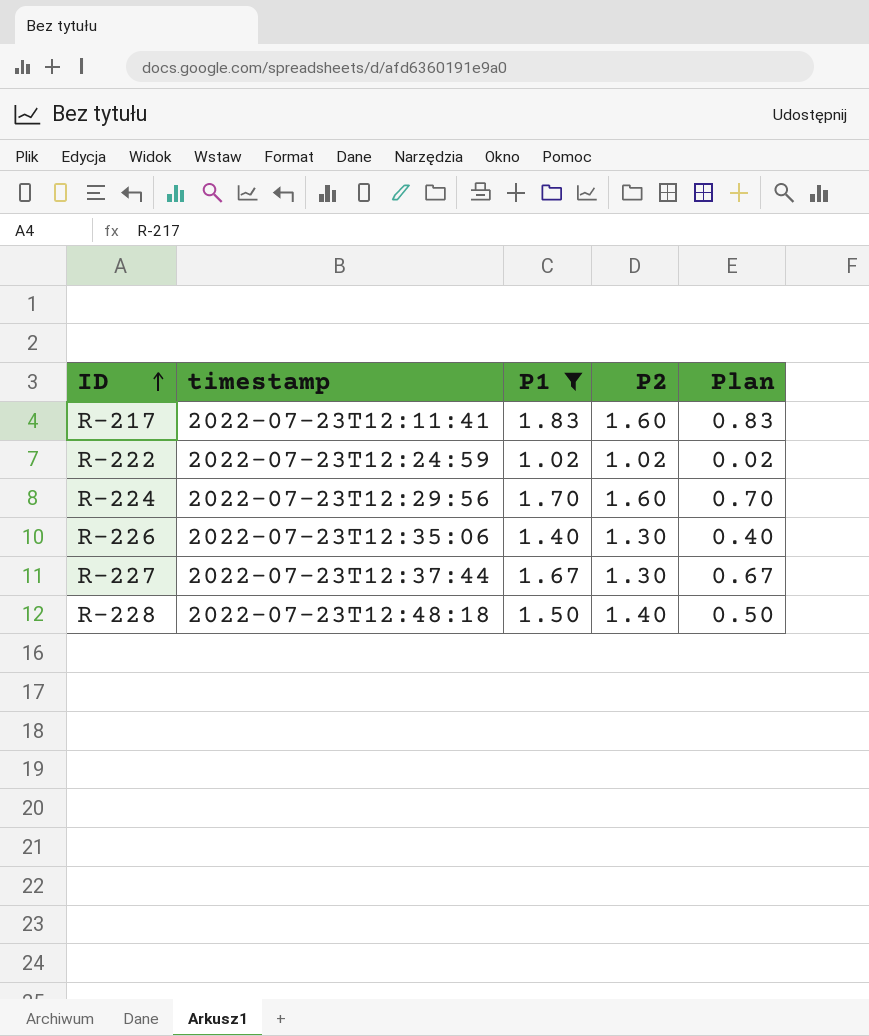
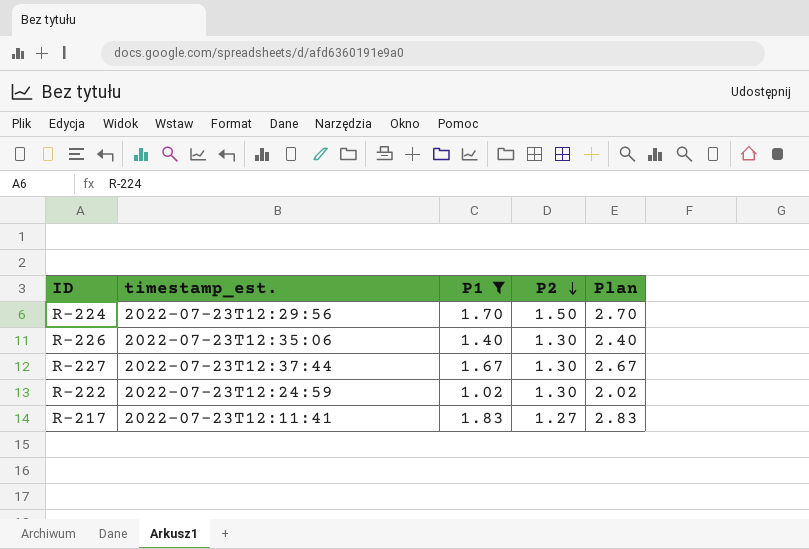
row order: ID ascending -> P2 descending
column name: timestamp -> timestamp_est.
column Plan | formula: [P1] - 1 -> [P1] + 1
row R-228: 2022-07-23T12:48:18 | 1.50 | 1.40 | 0.50 -> none
R-224 | P2: 1.60 -> 1.50
R-222 | P2: 1.02 -> 1.30
R-217 | P2: 1.60 -> 1.27

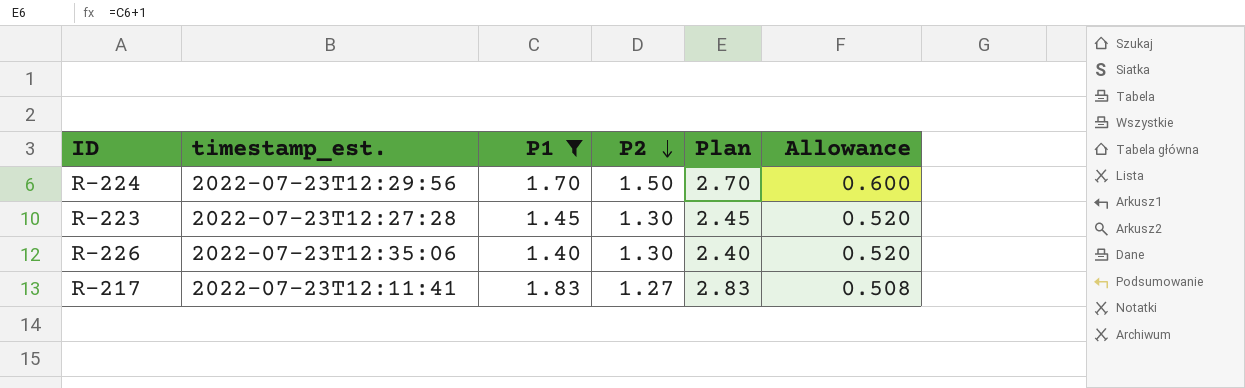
column Allowance | formula: none -> [P2] * 0.4
row R-227: 2022-07-23T12:37:44 | 1.67 | 1.30 | 2.67 -> none
row R-222: 2022-07-23T12:24:59 | 1.02 | 1.30 | 2.02 -> none
row R-223: none -> 2022-07-23T12:27:28 | 1.45 | 1.30 | 2.45 | 0.520

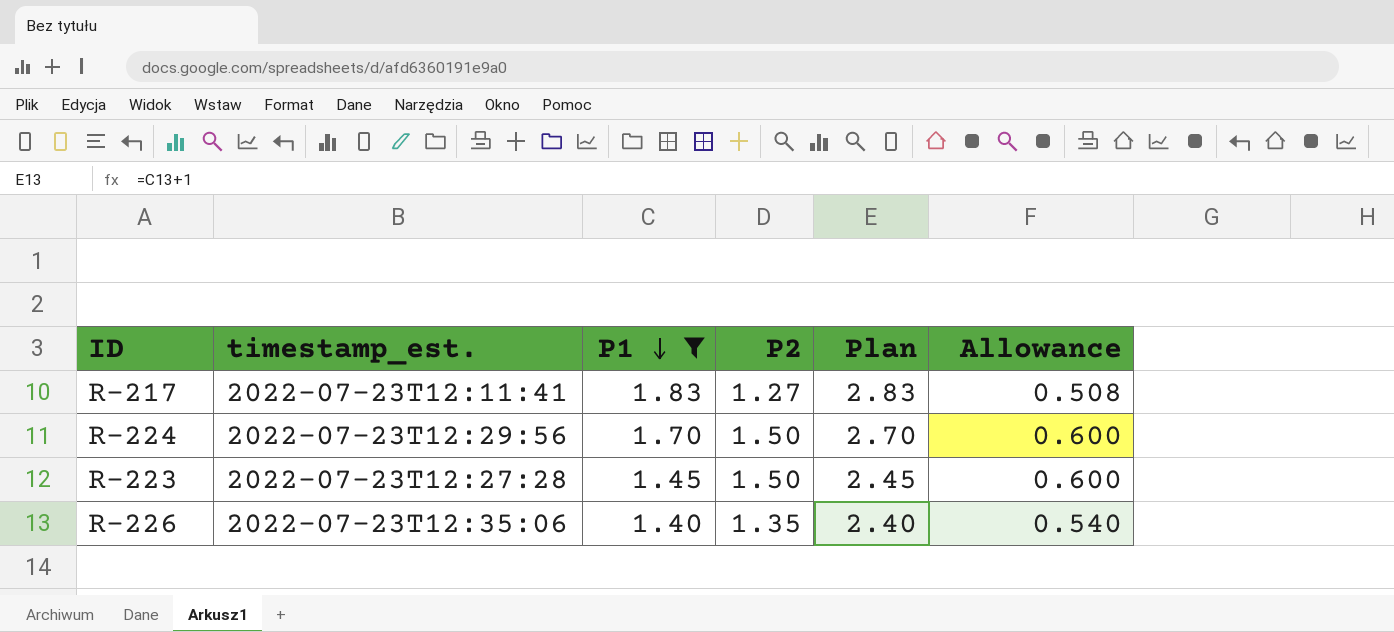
row order: P2 descending -> P1 descending
R-223 | P2: 1.30 -> 1.50
R-223 | Allowance: 0.520 -> 0.600
R-226 | P2: 1.30 -> 1.35
R-226 | Allowance: 0.520 -> 0.540

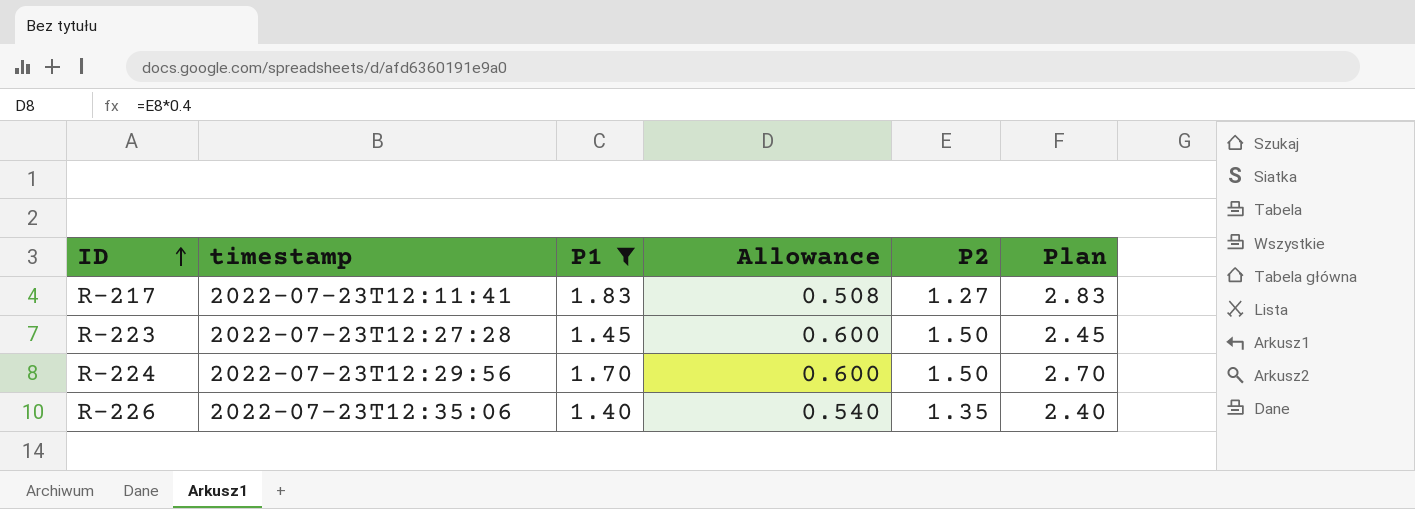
row order: P1 descending -> ID ascending
column name: timestamp_est. -> timestamp
column Allowance | position: 6 -> 4

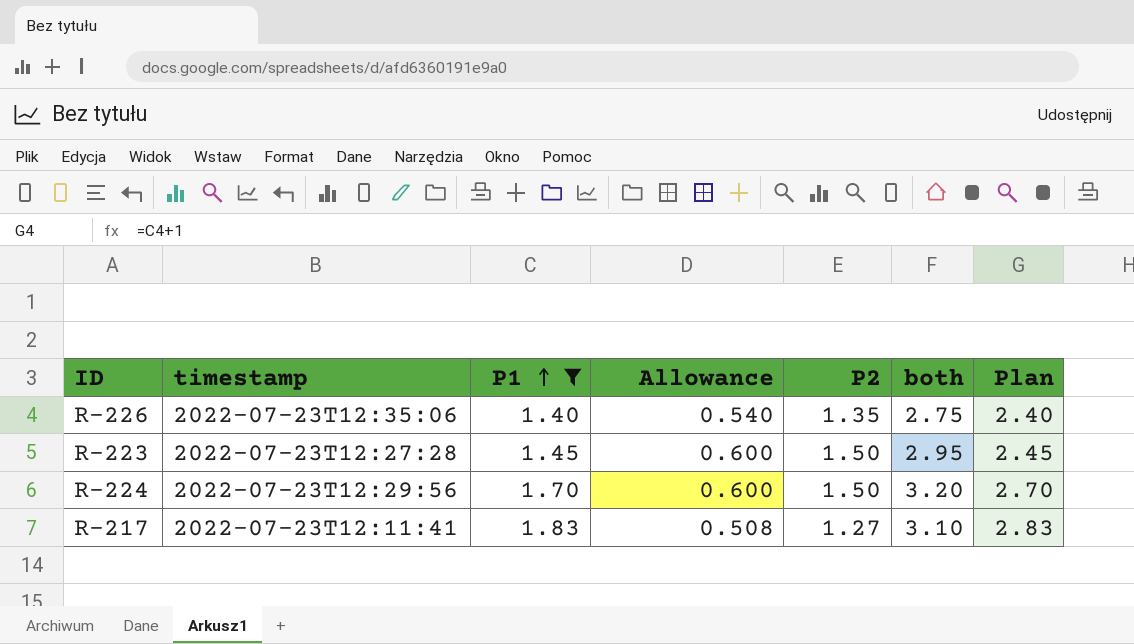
row order: ID ascending -> P1 ascending
column both | formula: none -> [P1] + [P2]

